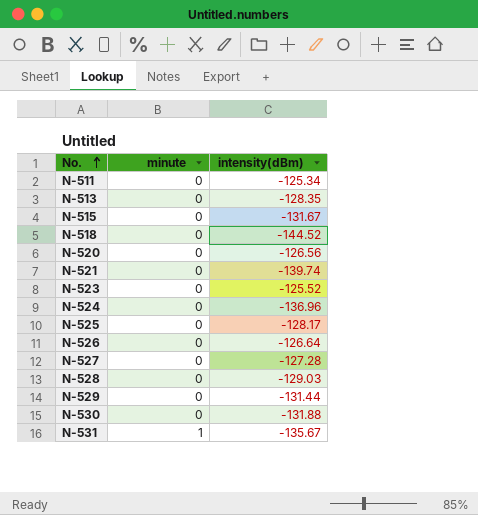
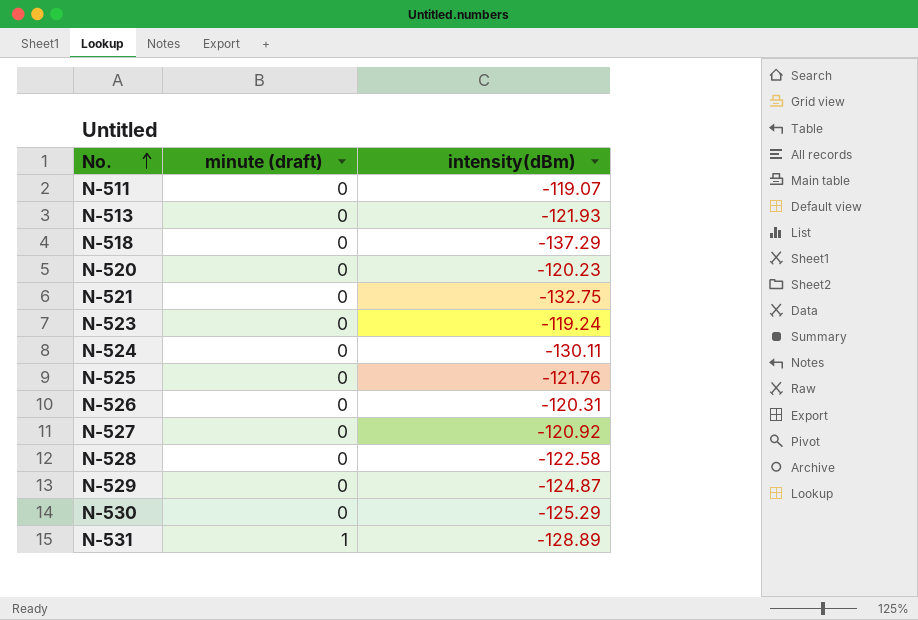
column name: minute -> minute (draft)
row N-515: 0 | -131.67 -> none
N-511 | intensity(dBm): -125.34 -> -119.07
N-513 | intensity(dBm): -128.35 -> -121.93
N-518 | intensity(dBm): -144.52 -> -137.29
N-520 | intensity(dBm): -126.56 -> -120.23
N-521 | intensity(dBm): -139.74 -> -132.75
N-523 | intensity(dBm): -125.52 -> -119.24
N-524 | intensity(dBm): -136.96 -> -130.11
N-525 | intensity(dBm): -128.17 -> -121.76
N-526 | intensity(dBm): -126.64 -> -120.31
N-527 | intensity(dBm): -127.28 -> -120.92
N-528 | intensity(dBm): -129.03 -> -122.58
N-529 | intensity(dBm): -131.44 -> -124.87
N-530 | intensity(dBm): -131.88 -> -125.29
N-531 | intensity(dBm): -135.67 -> -128.89

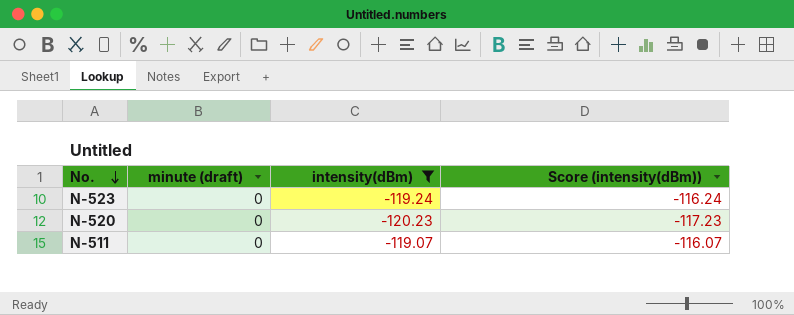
filter: none -> intensity(dBm) >= -120.23
row order: No. ascending -> No. descending
column Score (intensity(dBm)) | formula: none -> [intensity(dBm)] + 3

